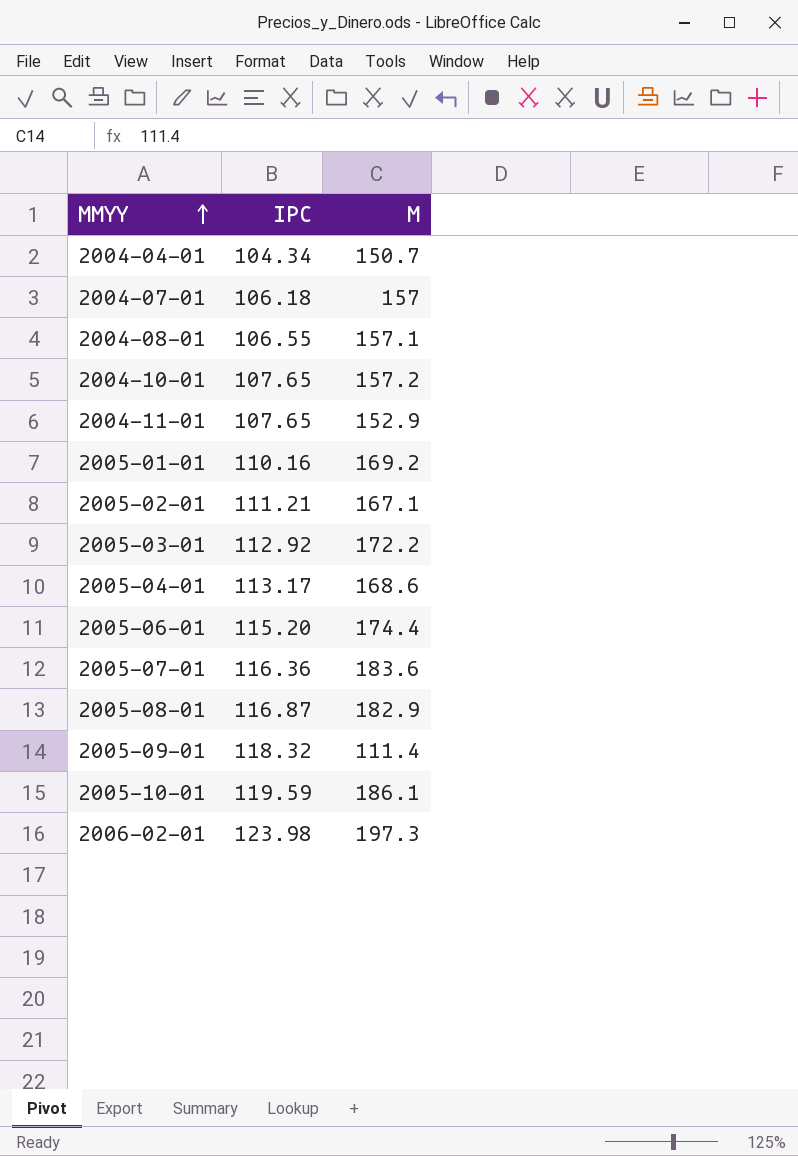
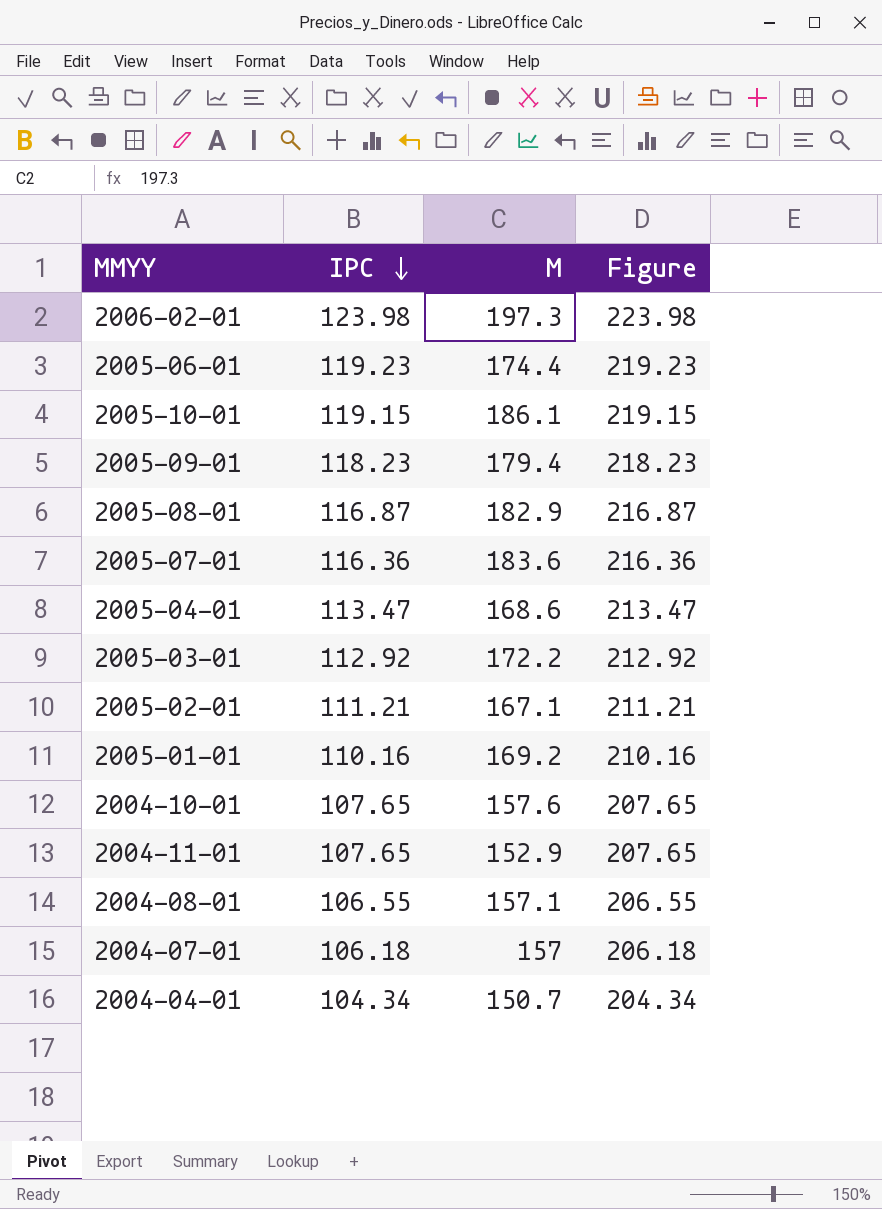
row order: MMYY ascending -> IPC descending
column Figure | formula: none -> [IPC] + 100
2005-06-01 | IPC: 115.20 -> 119.23
2005-10-01 | IPC: 119.59 -> 119.15
2005-09-01 | IPC: 118.32 -> 118.23
2005-09-01 | M: 111.4 -> 179.4
2005-04-01 | IPC: 113.17 -> 113.47
2004-10-01 | M: 157.2 -> 157.6

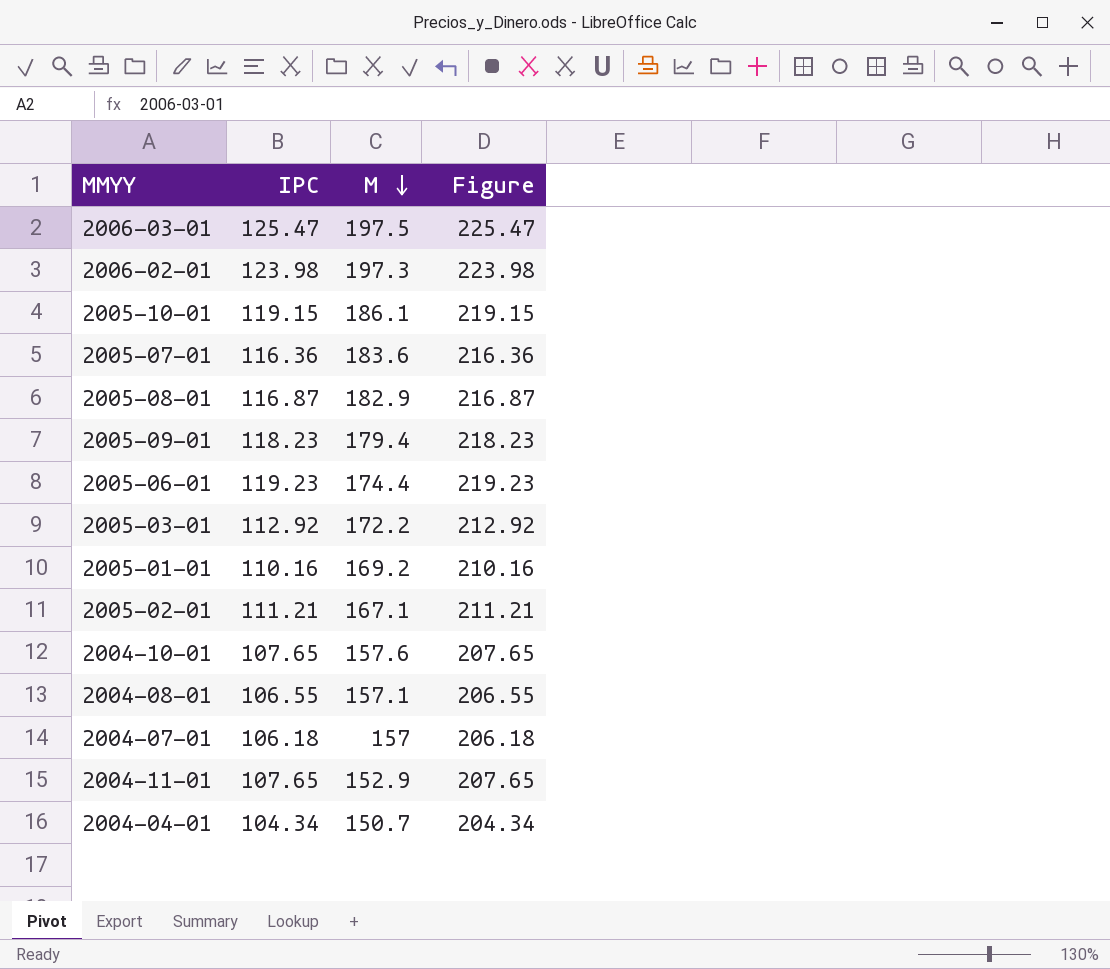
row order: IPC descending -> M descending
row 2005-04-01: 113.47 | 168.6 | 213.47 -> none
row 2006-03-01: none -> 125.47 | 197.5 | 225.47

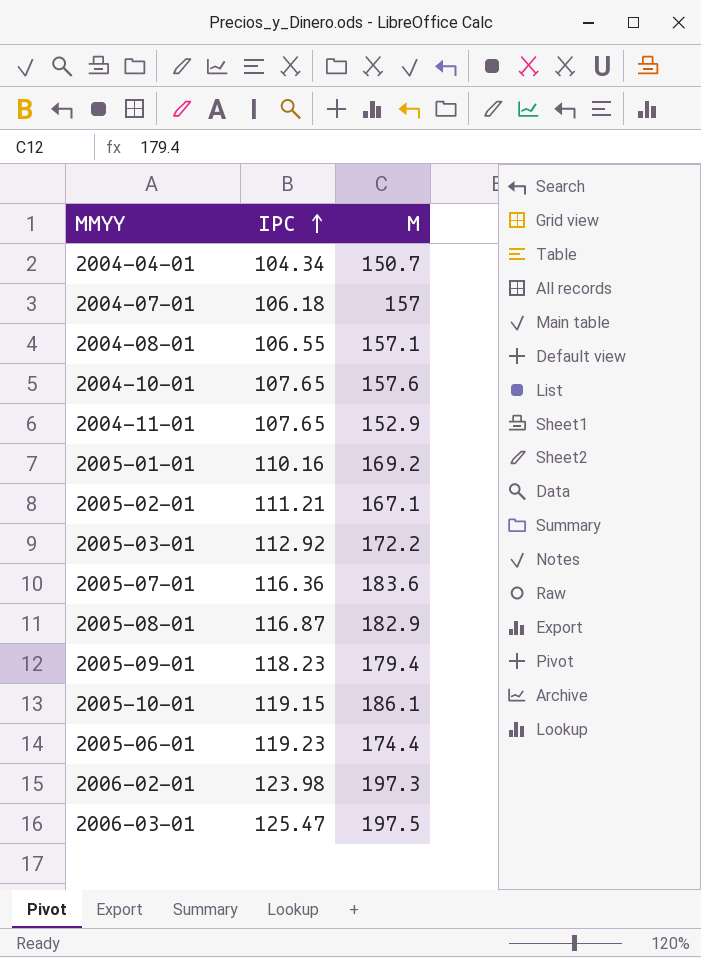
row order: M descending -> IPC ascending
column Figure | formula: [IPC] + 100 -> none

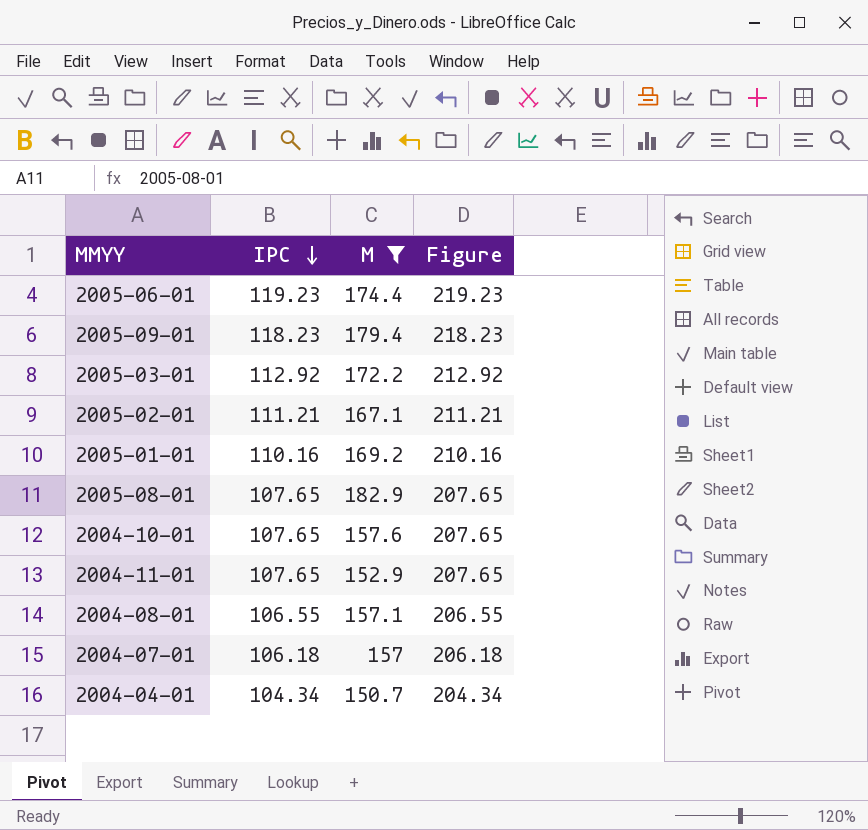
filter: none -> M <= 182.9
row order: IPC ascending -> IPC descending
column Figure | formula: none -> [IPC] + 100
2005-08-01 | IPC: 116.87 -> 107.65

